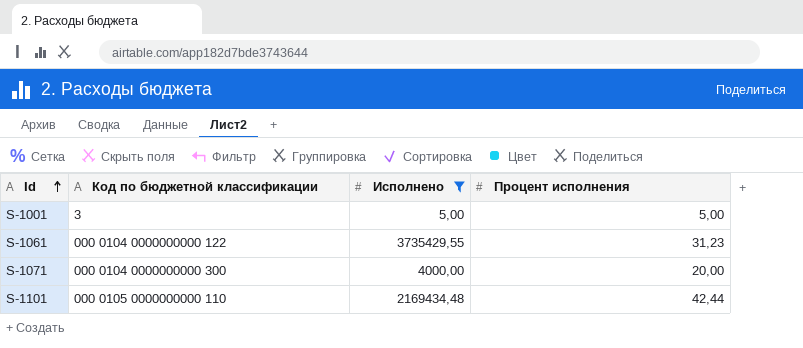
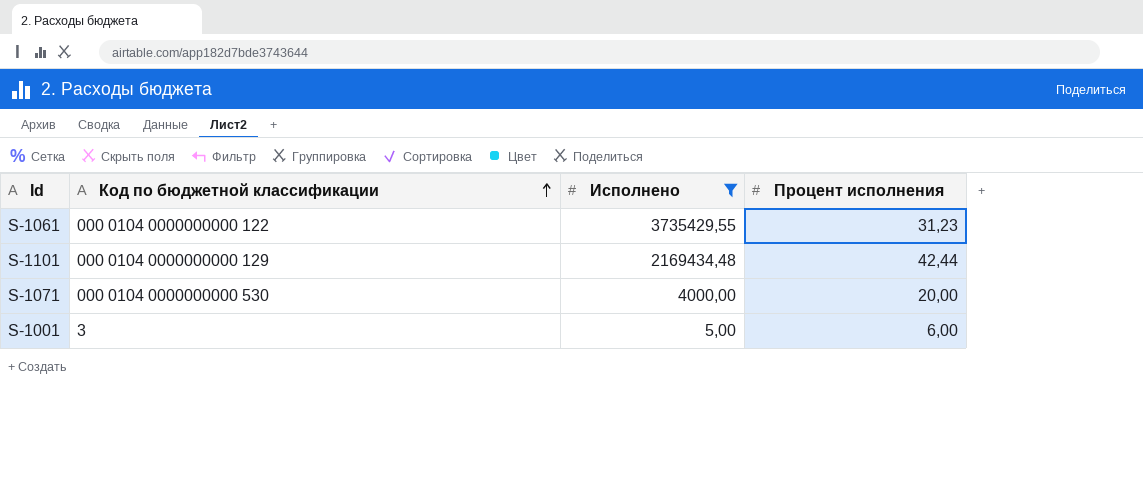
row order: Id ascending -> Код по бюджетной классификации ascending
S-1101 | Код по бюджетной классификации: 000 0105 0000000000 110 -> 000 0104 0000000000 129
S-1071 | Код по бюджетной классификации: 000 0104 0000000000 300 -> 000 0104 0000000000 530
S-1001 | Процент исполнения: 5,00 -> 6,00

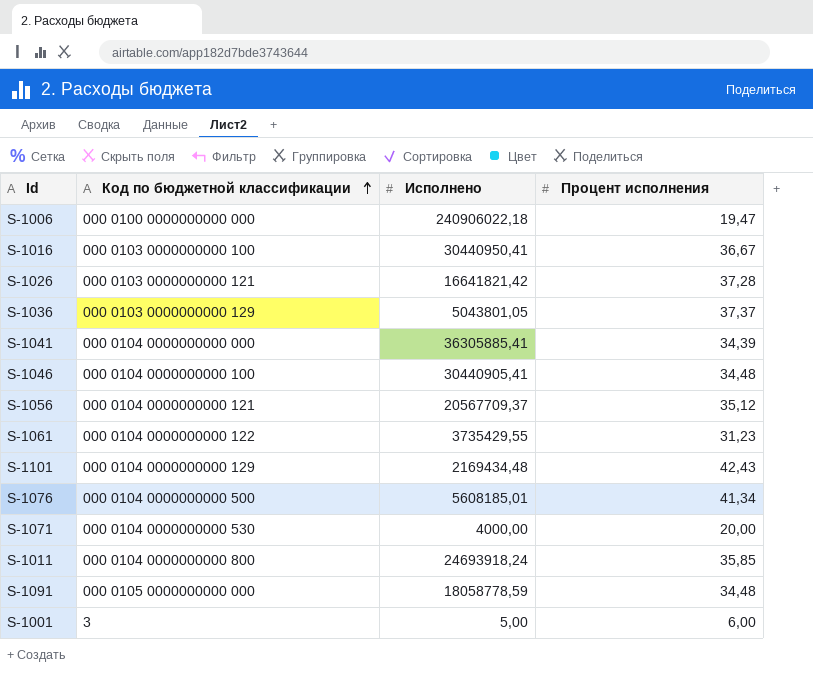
filter: Исполнено <= 3735429,55 -> none
S-1101 | Процент исполнения: 42,44 -> 42,43

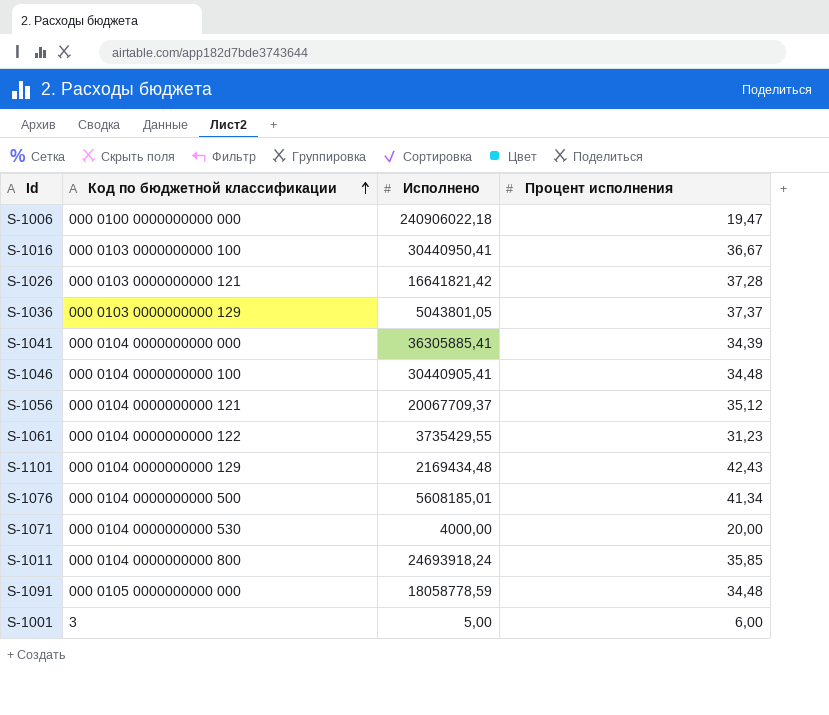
S-1056 | Исполнено: 20567709,37 -> 20067709,37

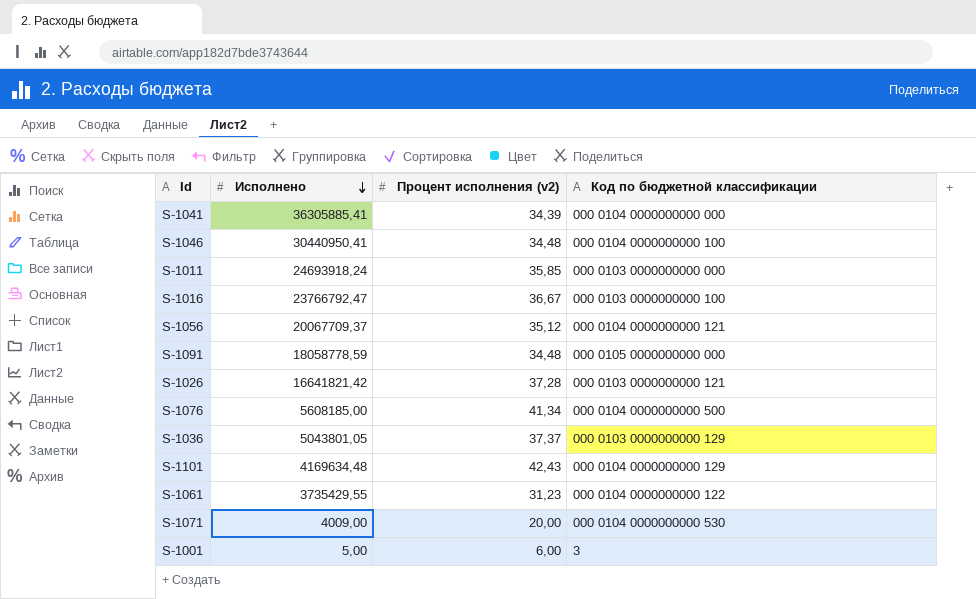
row order: Код по бюджетной классификации ascending -> Исполнено descending
column name: Процент исполнения -> Процент исполнения (v2)
column Код по бюджетной классификации | position: 2 -> 4
row S-1006: 000 0100 0000000000 000 | 240906022,18 | 19,47 -> none
S-1046 | Исполнено: 30440905,41 -> 30440950,41
S-1011 | Код по бюджетной классификации: 000 0104 0000000000 800 -> 000 0103 0000000000 000
S-1016 | Исполнено: 30440950,41 -> 23766792,47
S-1076 | Исполнено: 5608185,01 -> 5608185,00
S-1101 | Исполнено: 2169434,48 -> 4169634,48
S-1071 | Исполнено: 4000,00 -> 4009,00

